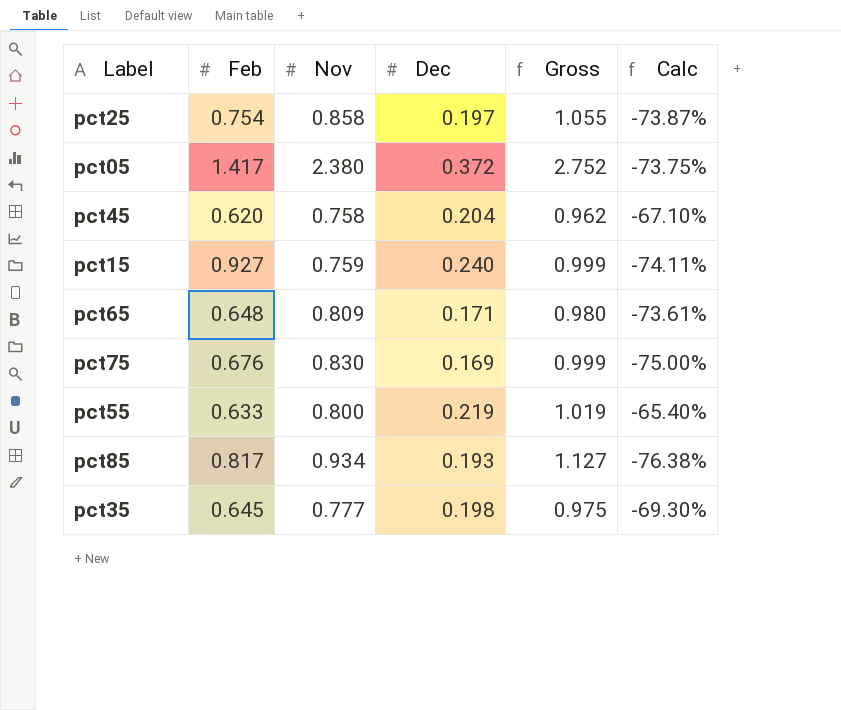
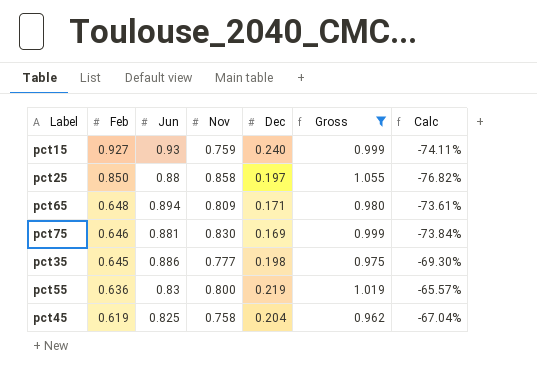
filter: none -> Gross <= 1.055
row order: none -> Feb descending
column Jun | position: none -> 3
pct25 | Feb: 0.754 -> 0.850
pct25 | Calc: -73.87% -> -76.82%
pct75 | Feb: 0.676 -> 0.646
pct75 | Calc: -75.00% -> -73.84%
pct55 | Feb: 0.633 -> 0.636
pct55 | Calc: -65.40% -> -65.57%
pct45 | Feb: 0.620 -> 0.619
pct45 | Calc: -67.10% -> -67.04%

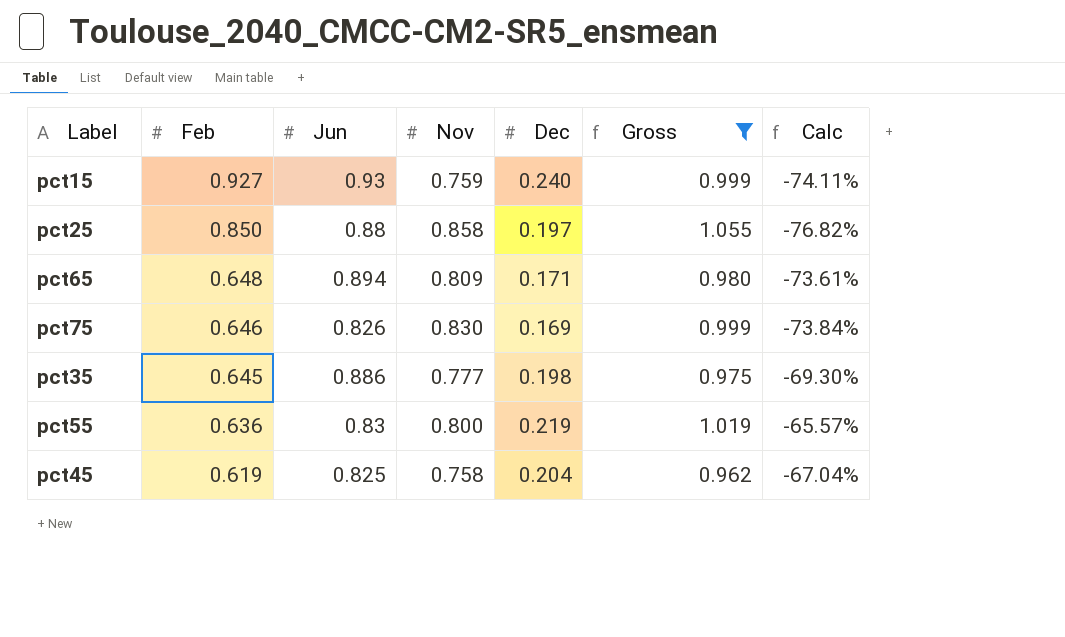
pct75 | Jun: 0.881 -> 0.826

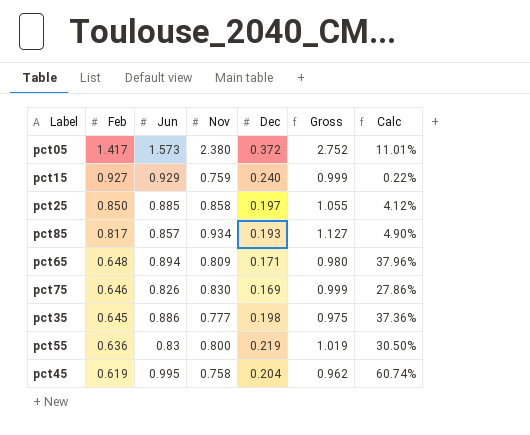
filter: Gross <= 1.055 -> none
column Calc | formula: ([Dec] - [Feb]) / [Feb] -> ([Jun] - [Feb]) / [Feb]
pct15 | Jun: 0.93 -> 0.929
pct25 | Jun: 0.88 -> 0.885
pct45 | Jun: 0.825 -> 0.995

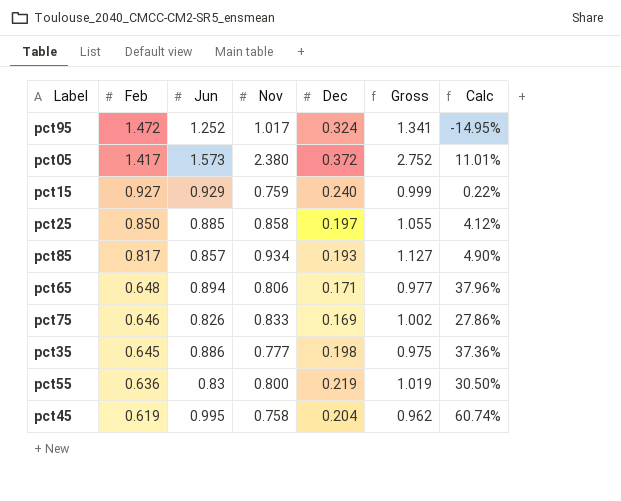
row pct95: none -> 1.472 | 1.252 | 1.017 | 0.324 | 1.341 | -14.95%
pct65 | Nov: 0.809 -> 0.806
pct65 | Gross: 0.980 -> 0.977
pct75 | Nov: 0.830 -> 0.833
pct75 | Gross: 0.999 -> 1.002

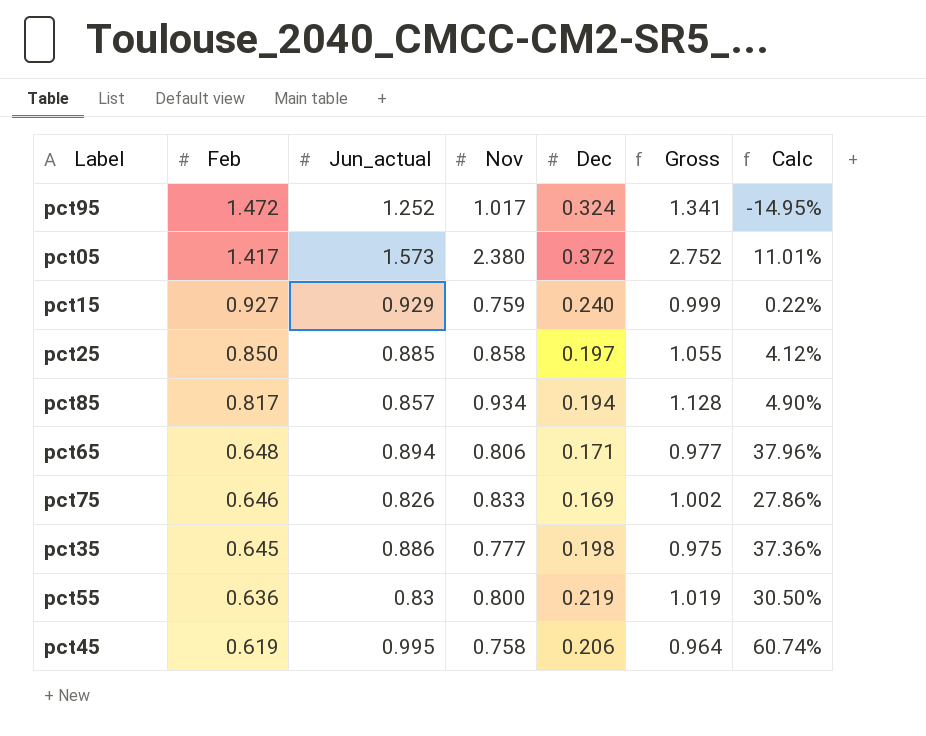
column name: Jun -> Jun_actual
pct85 | Dec: 0.193 -> 0.194
pct85 | Gross: 1.127 -> 1.128
pct45 | Dec: 0.204 -> 0.206
pct45 | Gross: 0.962 -> 0.964

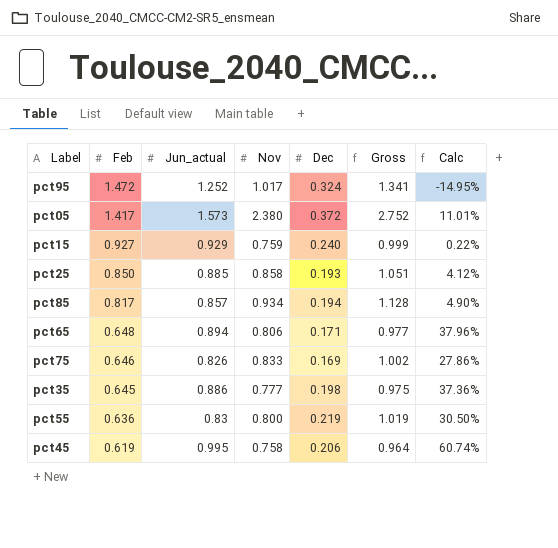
pct25 | Dec: 0.197 -> 0.193
pct25 | Gross: 1.055 -> 1.051

